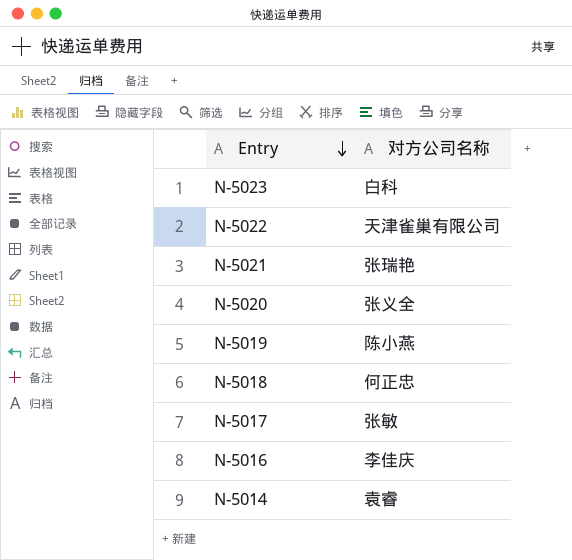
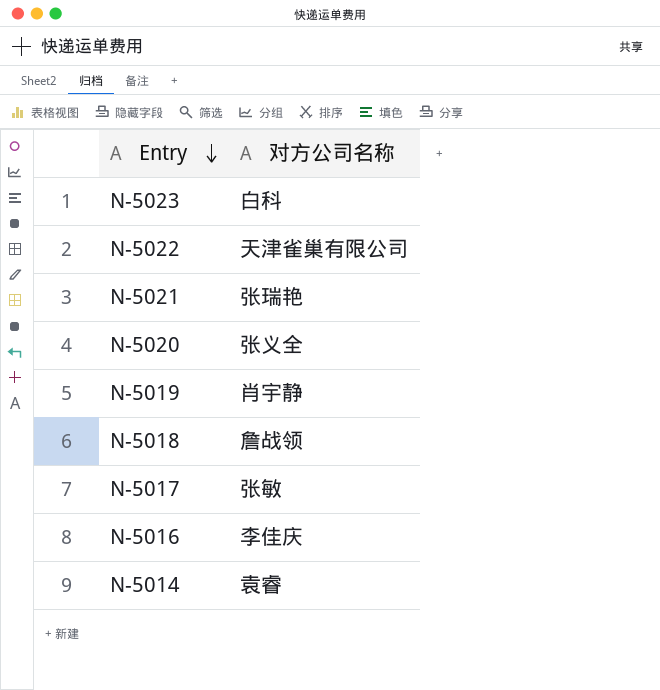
N-5019 | 对方公司名称: 陈小燕 -> 肖宇静
N-5018 | 对方公司名称: 何正忠 -> 詹战领

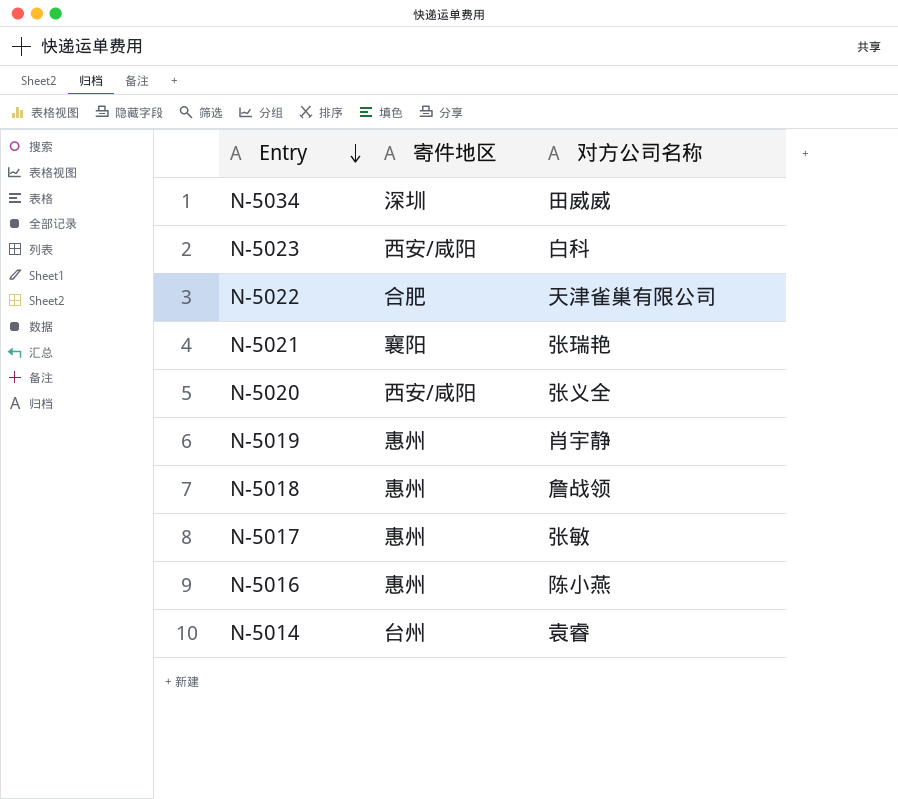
column 寄件地区 | position: none -> 2
row N-5034: none -> 深圳 | 田威威
N-5016 | 对方公司名称: 李佳庆 -> 陈小燕

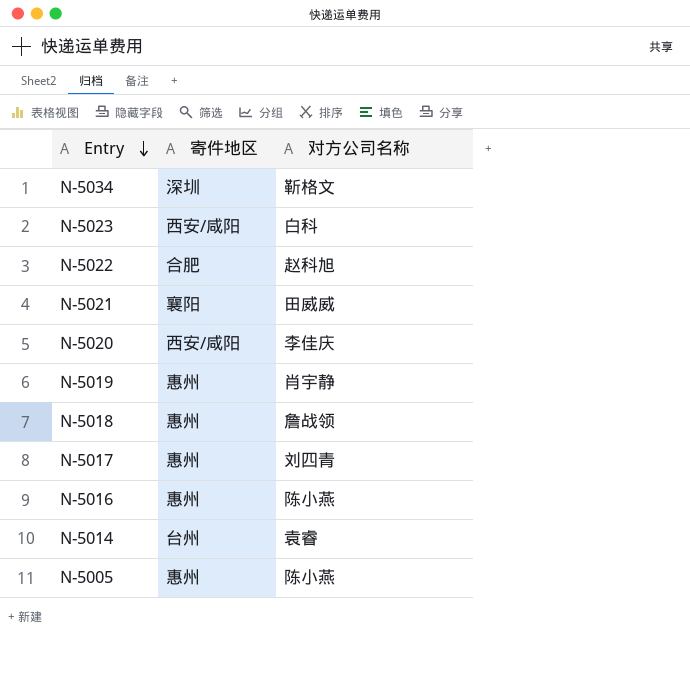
N-5034 | 对方公司名称: 田威威 -> 靳格文
N-5022 | 对方公司名称: 天津雀巢有限公司 -> 赵科旭
N-5021 | 对方公司名称: 张瑞艳 -> 田威威
N-5020 | 对方公司名称: 张义全 -> 李佳庆
N-5017 | 对方公司名称: 张敏 -> 刘四青
row N-5005: none -> 惠州 | 陈小燕

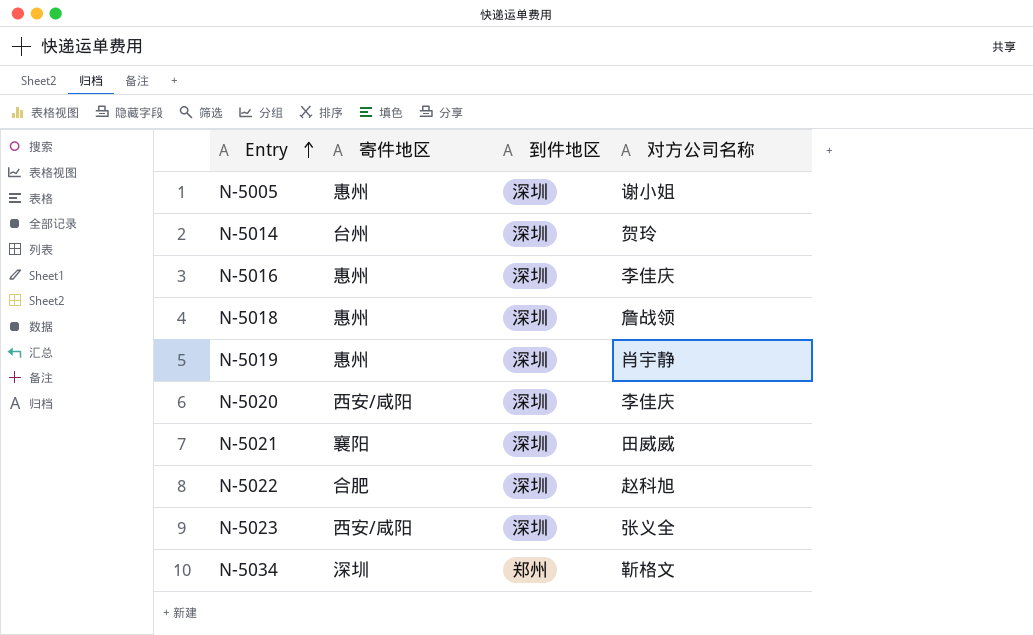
row order: Entry descending -> Entry ascending
column 到件地区 | position: none -> 3
row N-5017: 惠州 | 刘四青 -> none
N-5005 | 对方公司名称: 陈小燕 -> 谢小姐
N-5014 | 对方公司名称: 袁睿 -> 贺玲
N-5016 | 对方公司名称: 陈小燕 -> 李佳庆
N-5023 | 对方公司名称: 白科 -> 张义全

